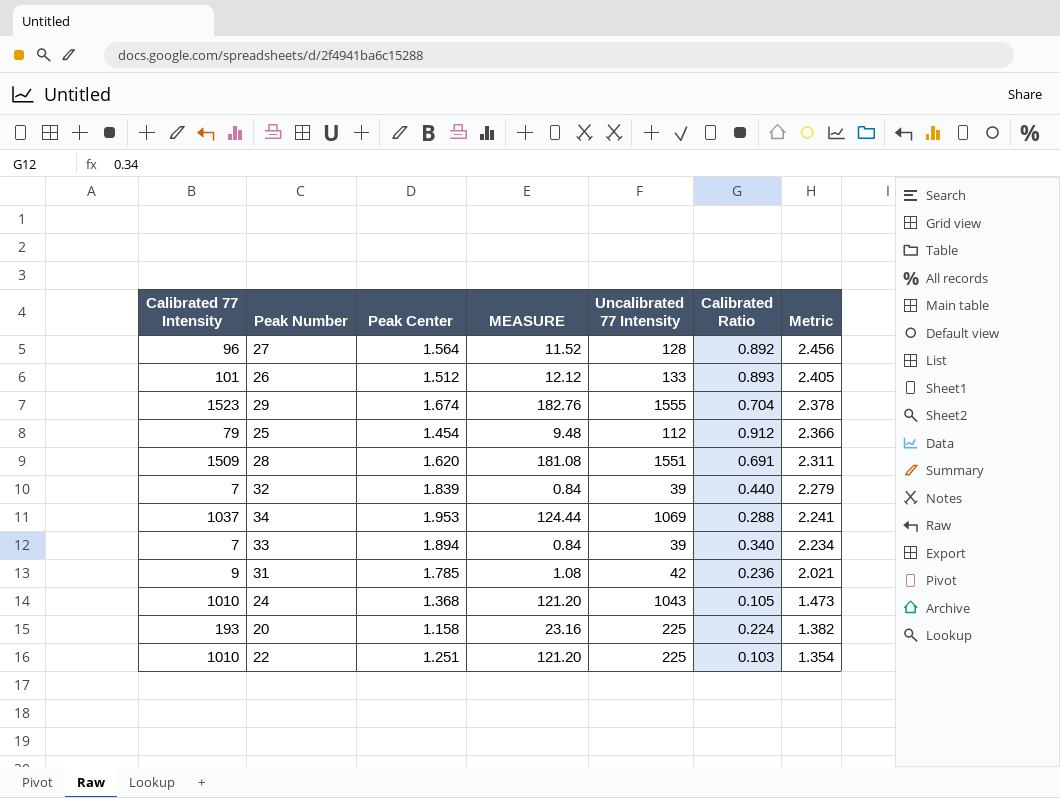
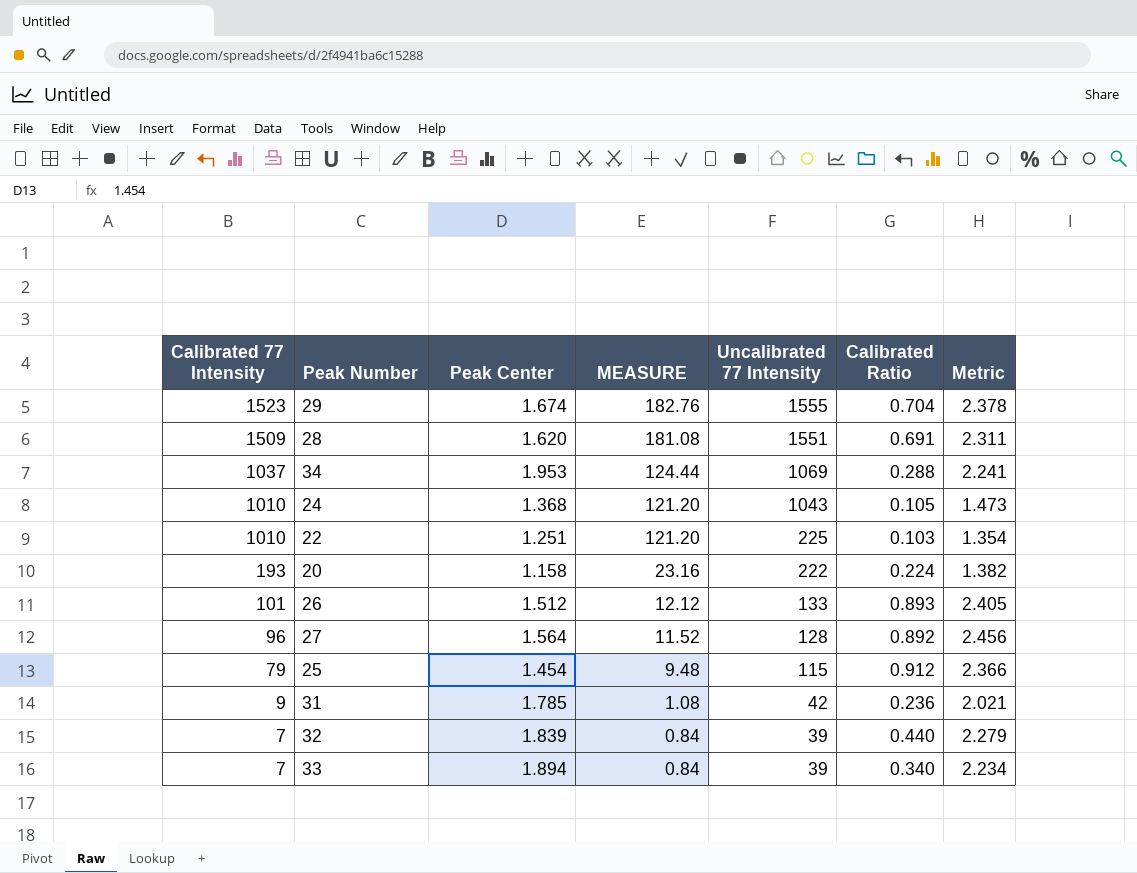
row order: Metric descending -> Calibrated 77 Intensity descending
20 | Uncalibrated 77 Intensity: 225 -> 222
25 | Uncalibrated 77 Intensity: 112 -> 115

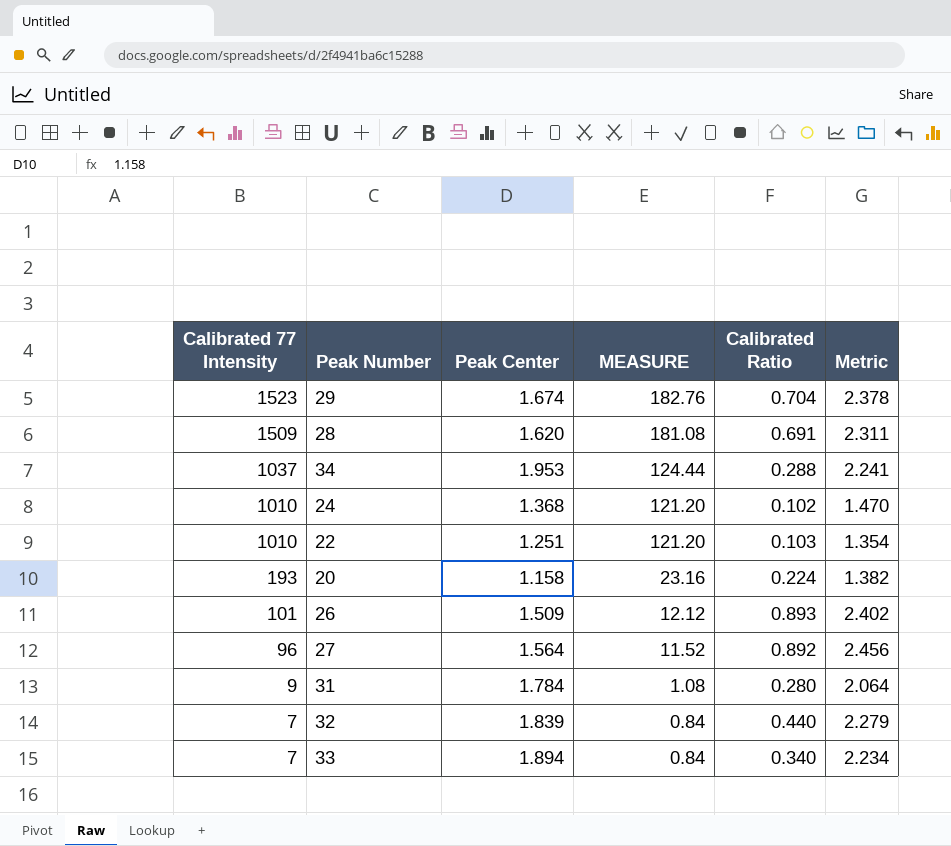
column Uncalibrated 77 Intensity | position: 5 -> none
row 25: 79 | 1.454 | 9.48 | 115 | 0.912 | 2.366 -> none
24 | Calibrated Ratio: 0.105 -> 0.102
24 | Metric: 1.473 -> 1.470
26 | Peak Center: 1.512 -> 1.509
26 | Metric: 2.405 -> 2.402
31 | Peak Center: 1.785 -> 1.784
31 | Calibrated Ratio: 0.236 -> 0.280
31 | Metric: 2.021 -> 2.064

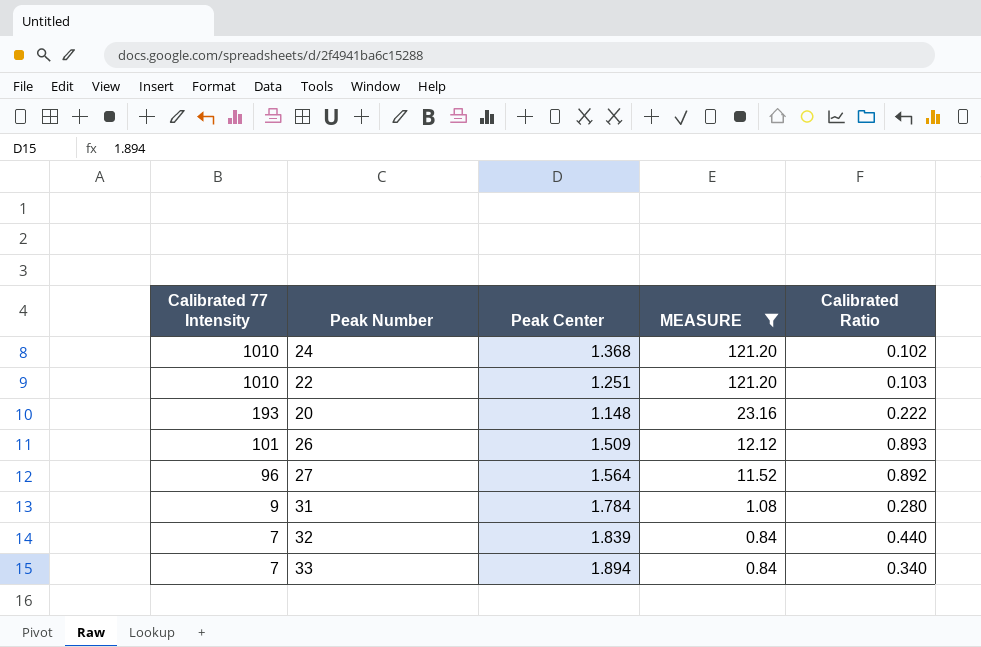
filter: none -> MEASURE <= 121.20
column Metric | formula: [Peak Center] + [Calibrated Ratio] -> none
20 | Peak Center: 1.158 -> 1.148
20 | Calibrated Ratio: 0.224 -> 0.222

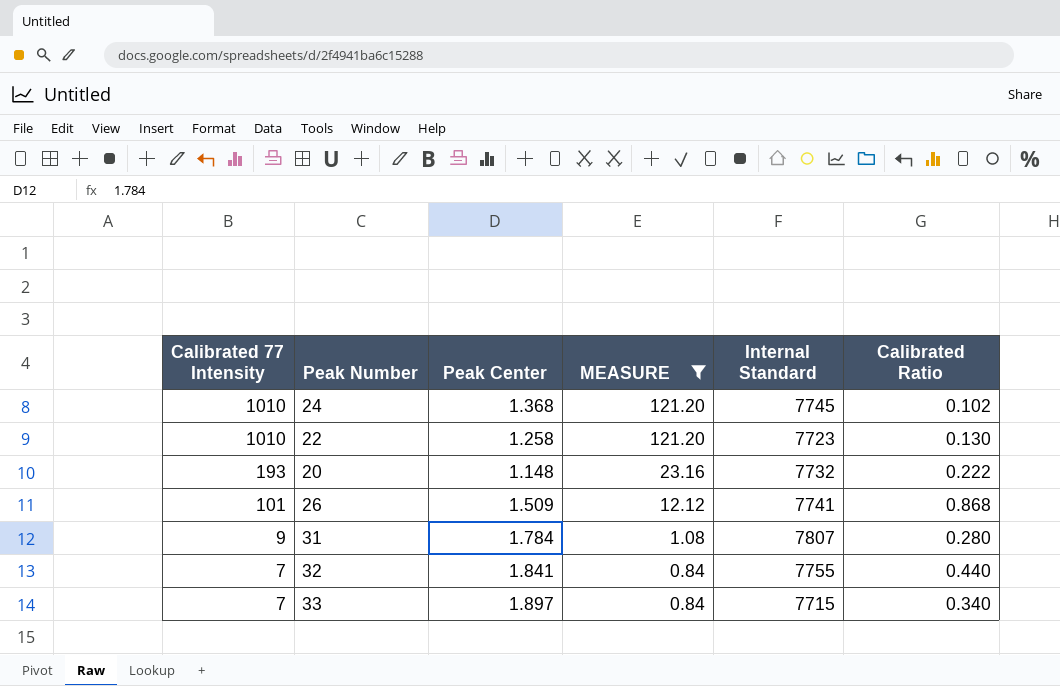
column Internal Standard | position: none -> 5
row 27: 96 | 1.564 | 11.52 | 0.892 -> none
22 | Peak Center: 1.251 -> 1.258
22 | Calibrated Ratio: 0.103 -> 0.130
26 | Calibrated Ratio: 0.893 -> 0.868
32 | Peak Center: 1.839 -> 1.841
33 | Peak Center: 1.894 -> 1.897

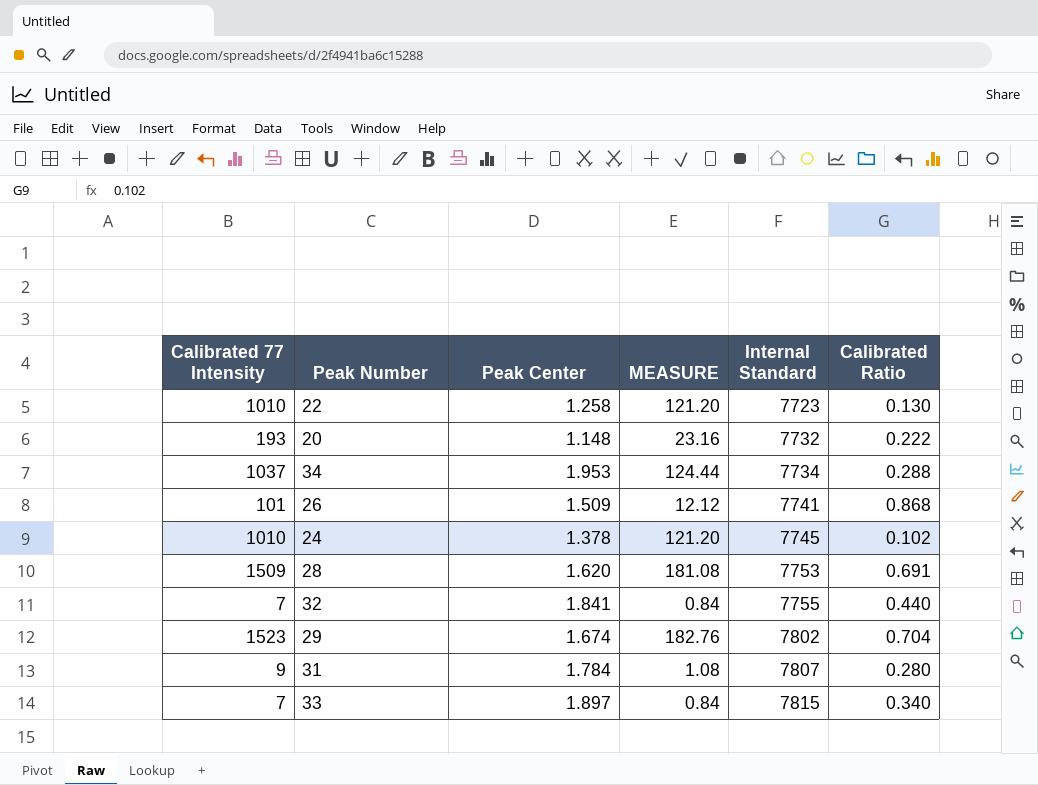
filter: MEASURE <= 121.20 -> none
row order: Calibrated 77 Intensity descending -> Internal Standard ascending
24 | Peak Center: 1.368 -> 1.378
33 | Internal Standard: 7715 -> 7815

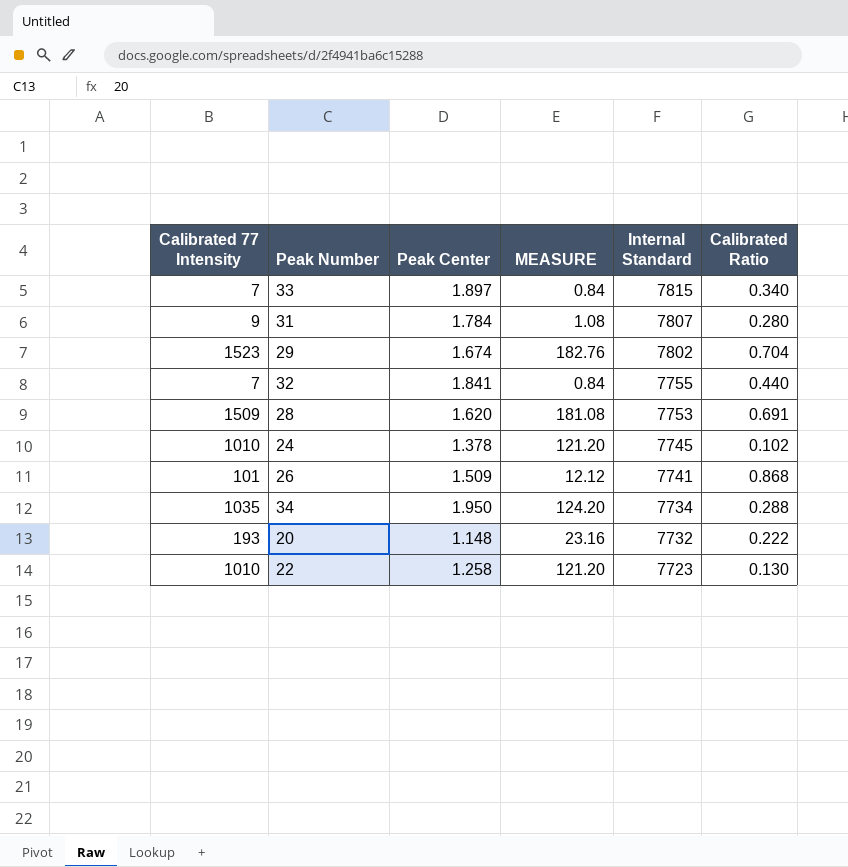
row order: Internal Standard ascending -> Internal Standard descending
34 | Calibrated 77 Intensity: 1037 -> 1035
34 | Peak Center: 1.953 -> 1.950
34 | MEASURE: 124.44 -> 124.20

